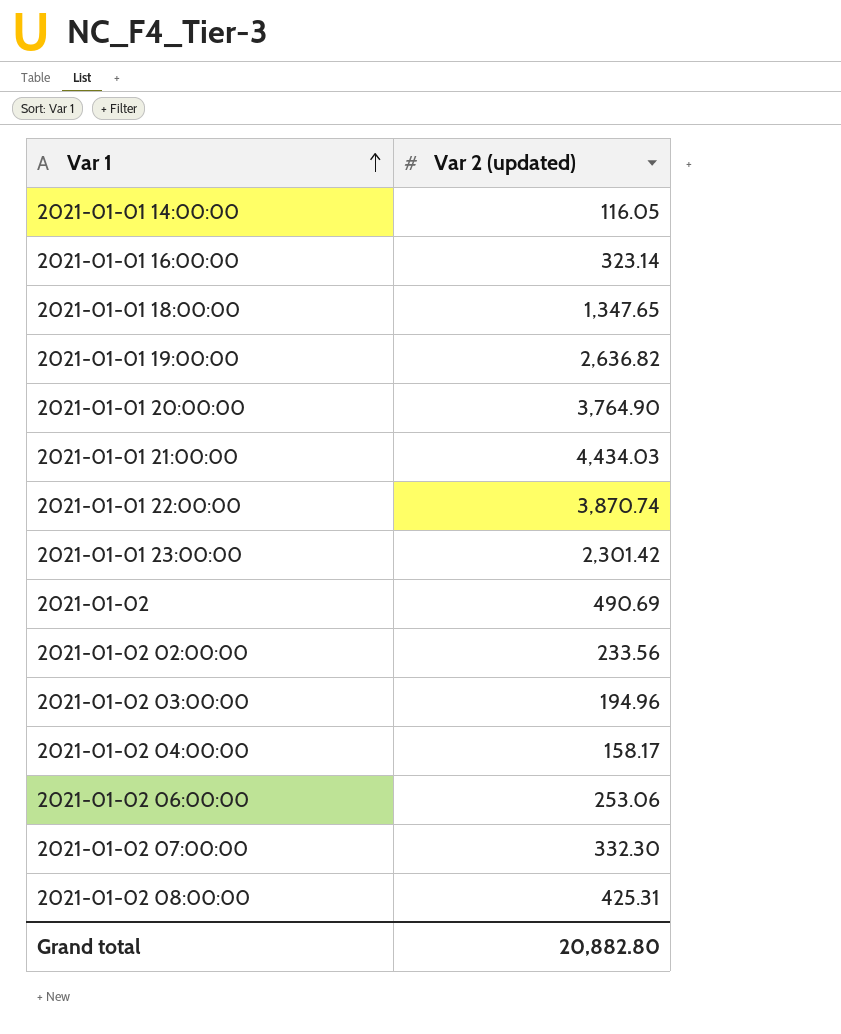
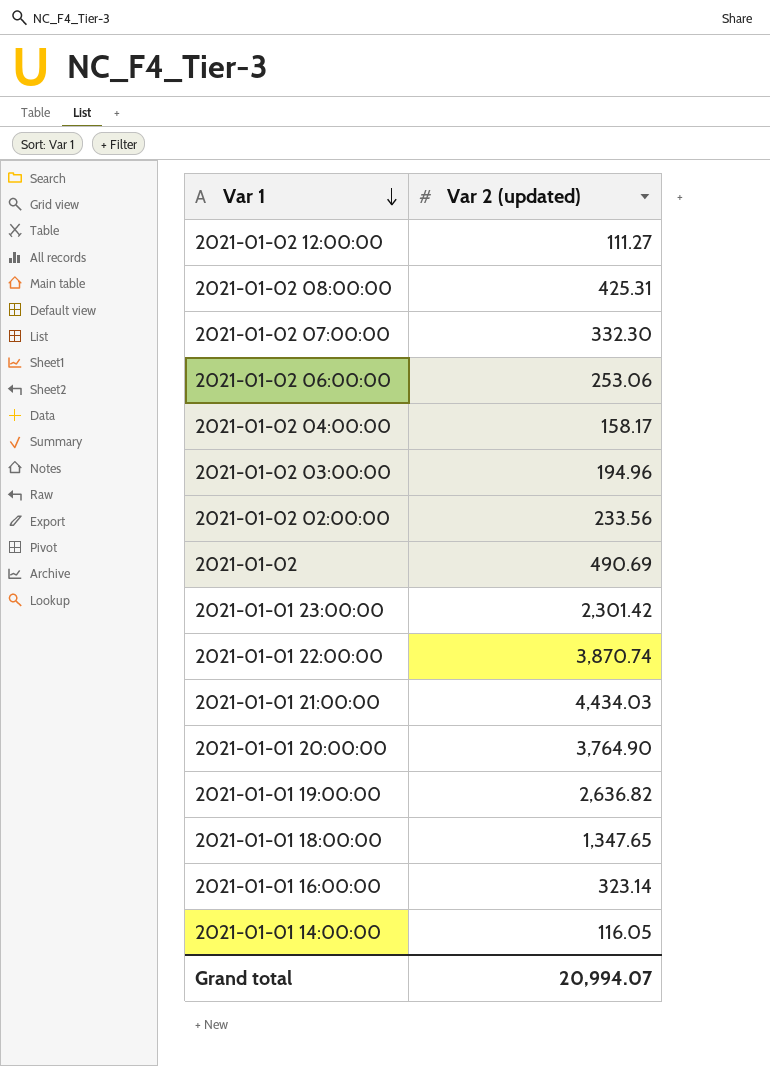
row order: Var 1 ascending -> Var 1 descending
row 2021-01-02 12:00:00: none -> 111.27
Grand total | Var 2 (updated): 20,882.80 -> 20,994.07

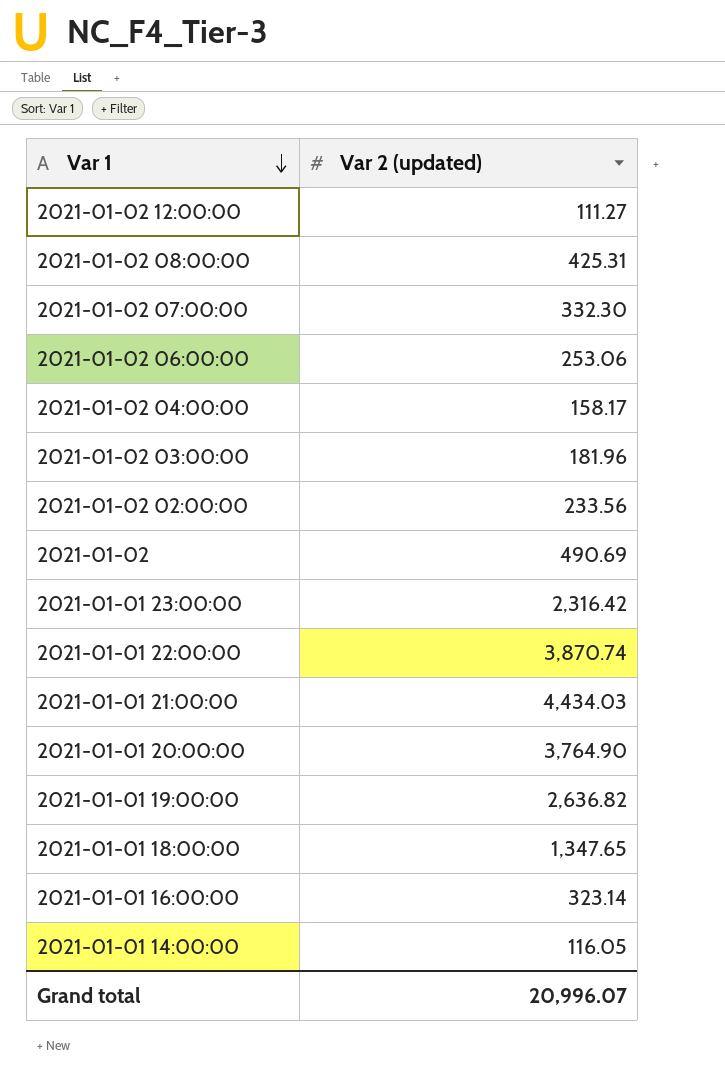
2021-01-02 03:00:00 | Var 2 (updated): 194.96 -> 181.96
2021-01-01 23:00:00 | Var 2 (updated): 2,301.42 -> 2,316.42
Grand total | Var 2 (updated): 20,994.07 -> 20,996.07

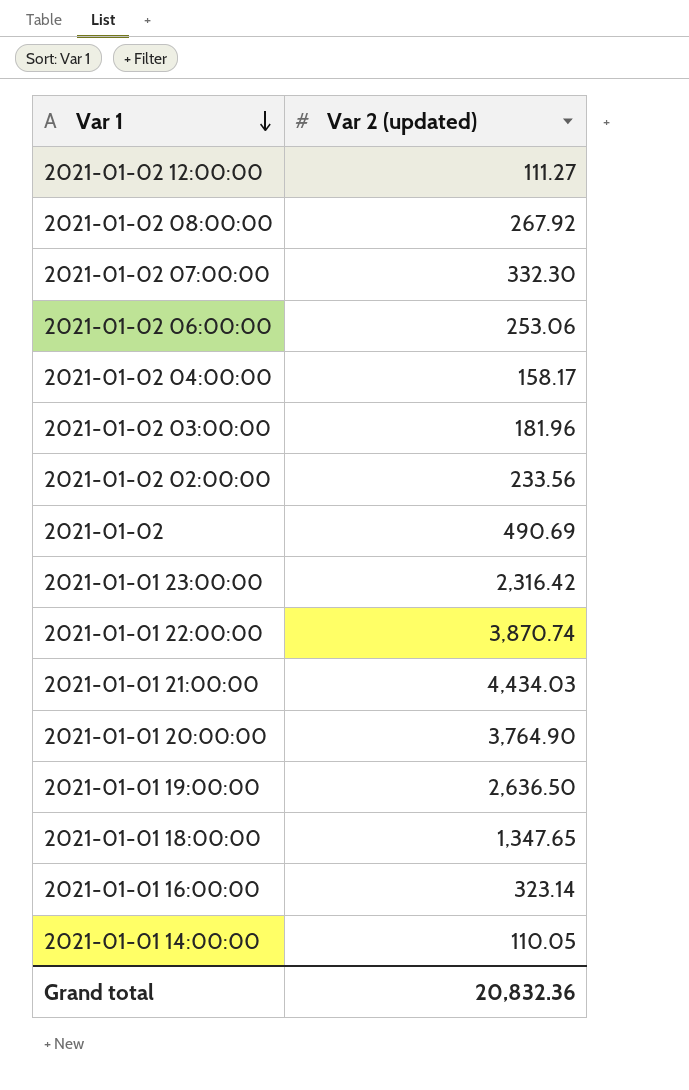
2021-01-02 08:00:00 | Var 2 (updated): 425.31 -> 267.92
2021-01-01 19:00:00 | Var 2 (updated): 2,636.82 -> 2,636.50
2021-01-01 14:00:00 | Var 2 (updated): 116.05 -> 110.05
Grand total | Var 2 (updated): 20,996.07 -> 20,832.36

